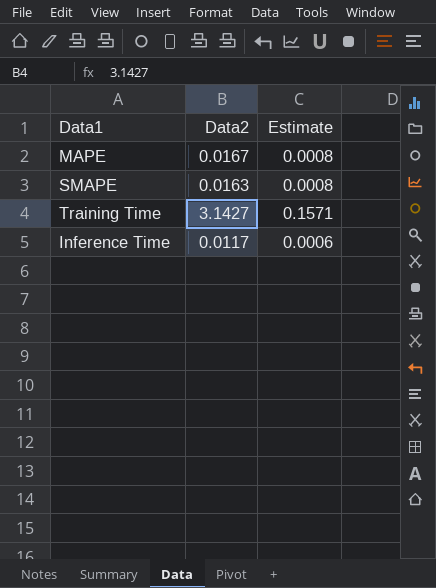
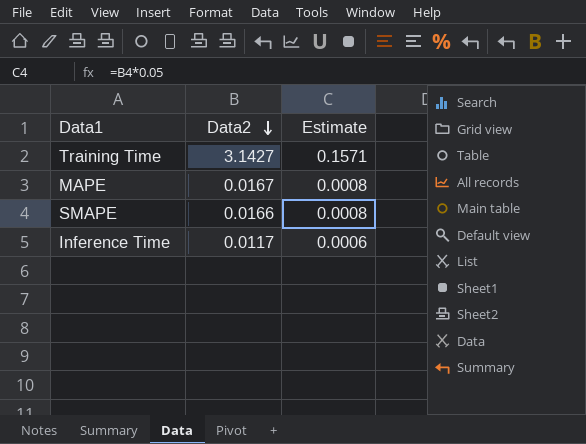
row order: none -> Data2 descending
SMAPE | Data2: 0.0163 -> 0.0166

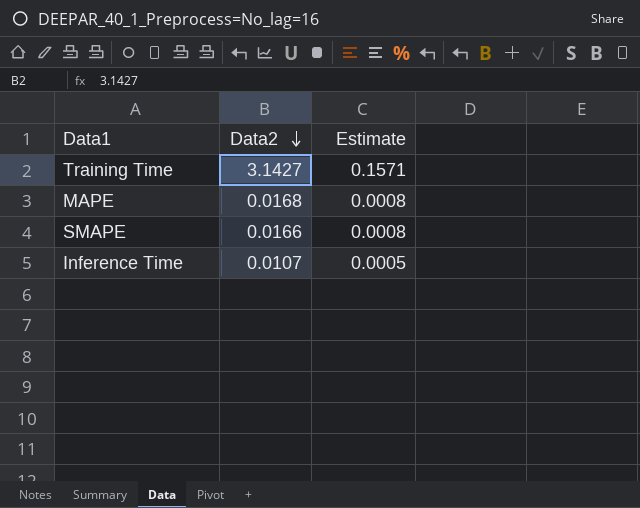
MAPE | Data2: 0.0167 -> 0.0168
Inference Time | Data2: 0.0117 -> 0.0107
Inference Time | Estimate: 0.0006 -> 0.0005

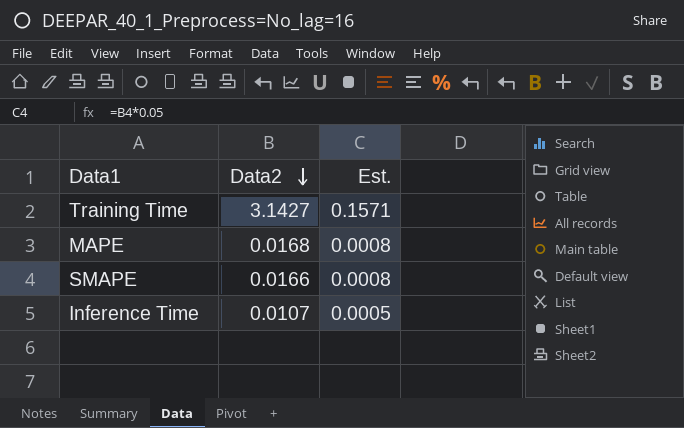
column name: Estimate -> Est.

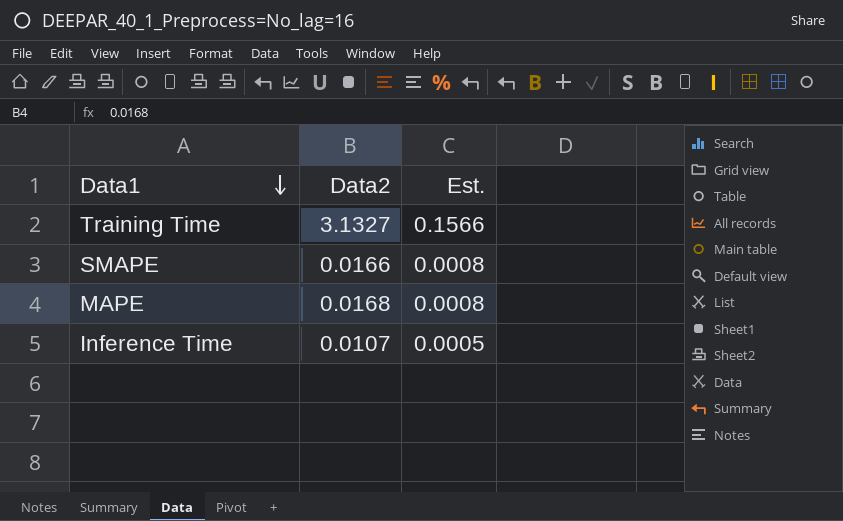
row order: Data2 descending -> Data1 descending
Training Time | Data2: 3.1427 -> 3.1327
Training Time | Est.: 0.1571 -> 0.1566

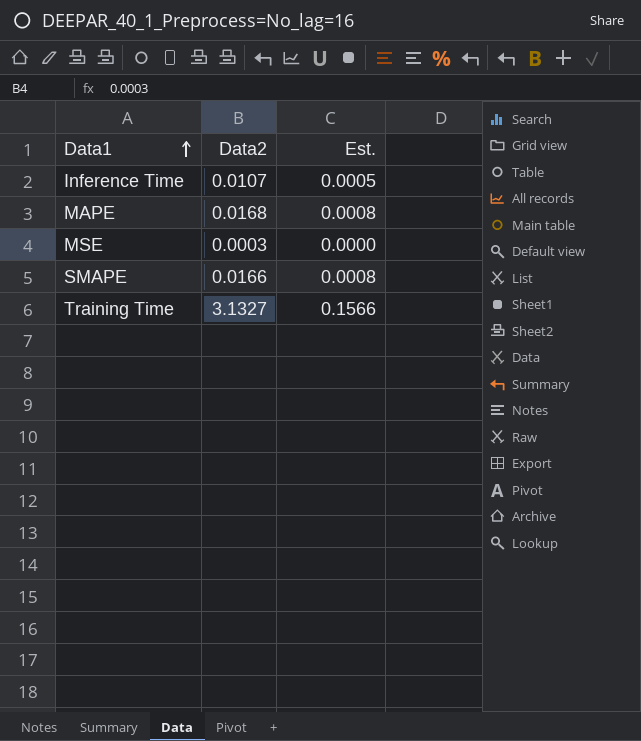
row order: Data1 descending -> Data1 ascending
row MSE: none -> 0.0003 | 0.0000

